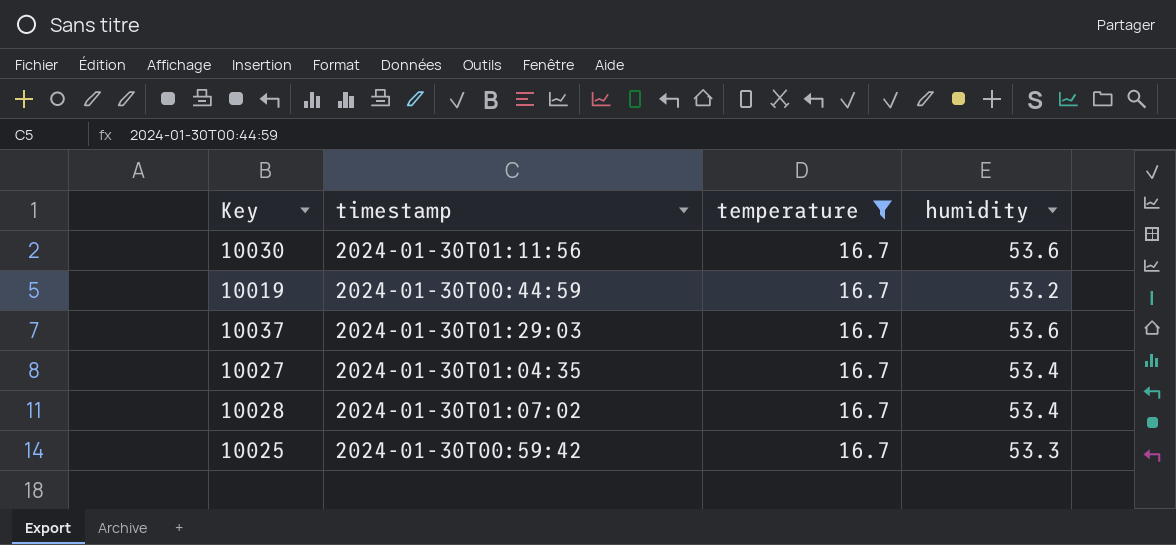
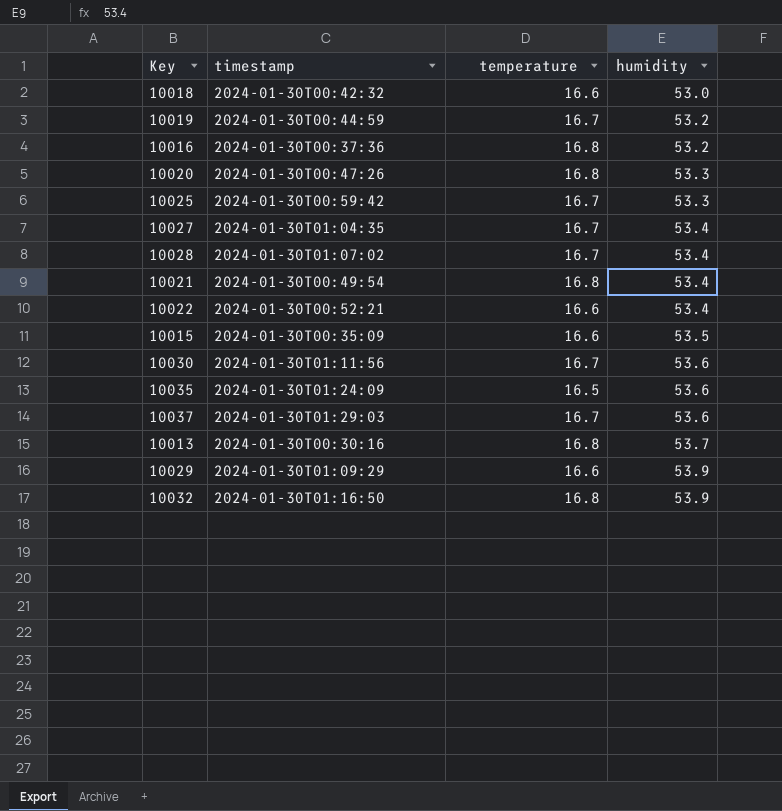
filter: temperature = 16.7 -> none
row order: none -> humidity ascending

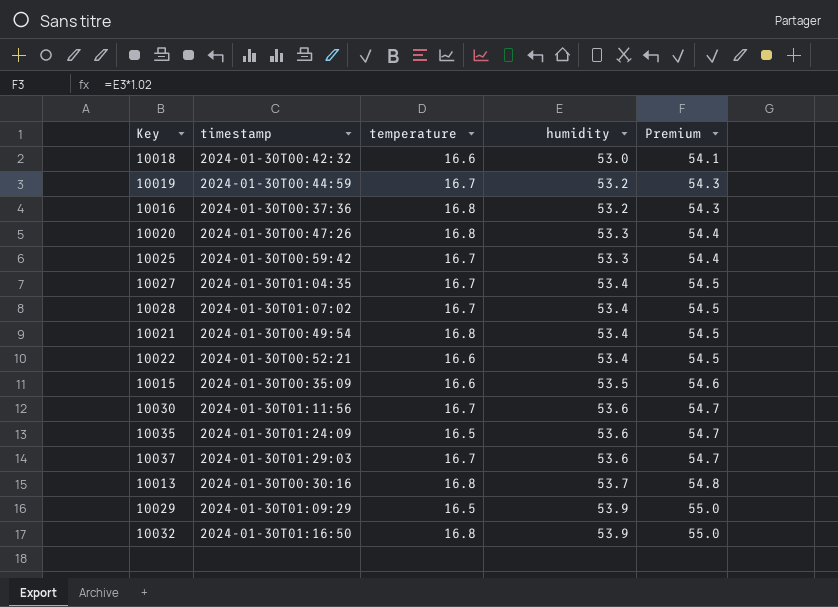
column Premium | formula: none -> [humidity] * 1.02
10029 | temperature: 16.6 -> 16.5

